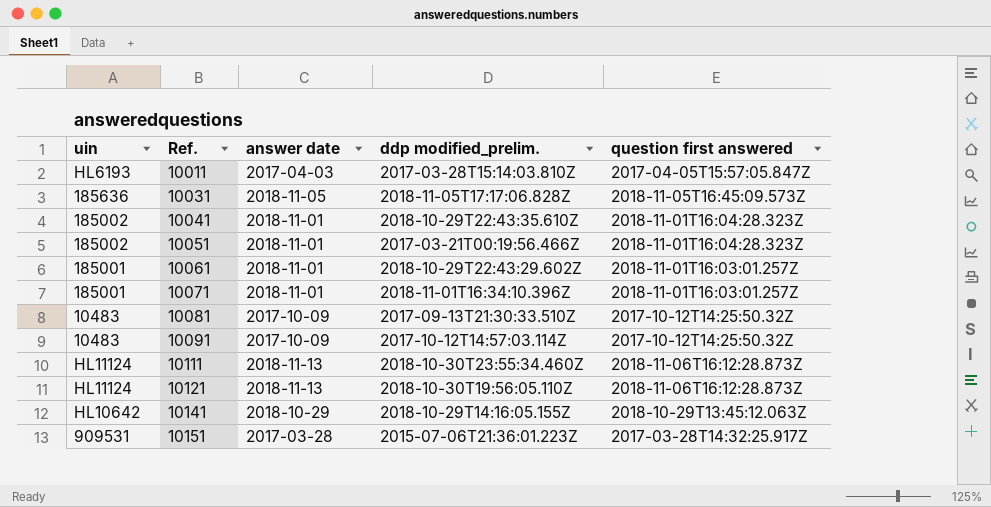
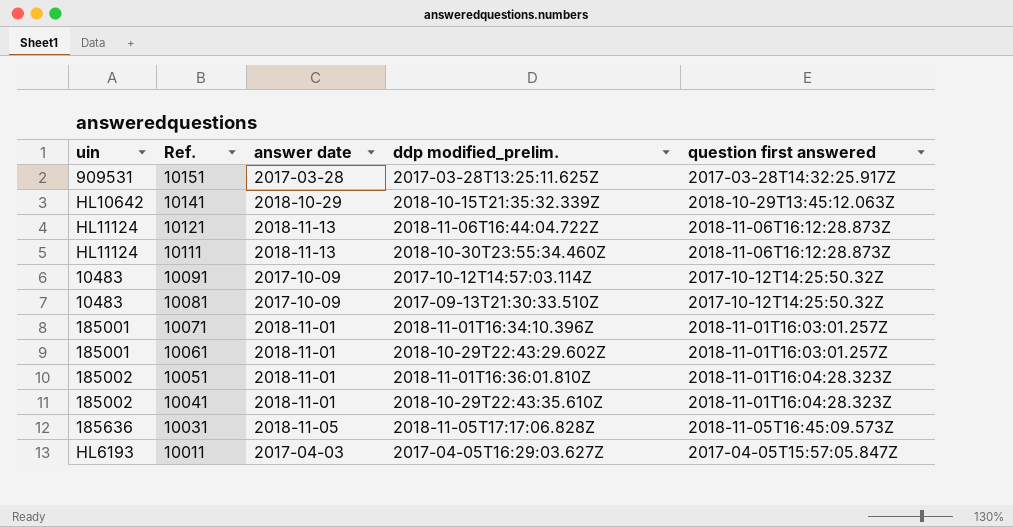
row order: Ref. ascending -> Ref. descending
10151 | ddp modified_prelim.: 2015-07-06T21:36:01.223Z -> 2017-03-28T13:25:11.625Z
10141 | ddp modified_prelim.: 2018-10-29T14:16:05.155Z -> 2018-10-15T21:35:32.339Z
10121 | ddp modified_prelim.: 2018-10-30T19:56:05.110Z -> 2018-11-06T16:44:04.722Z
10051 | ddp modified_prelim.: 2017-03-21T00:19:56.466Z -> 2018-11-01T16:36:01.810Z
10011 | ddp modified_prelim.: 2017-03-28T15:14:03.810Z -> 2017-04-05T16:29:03.627Z

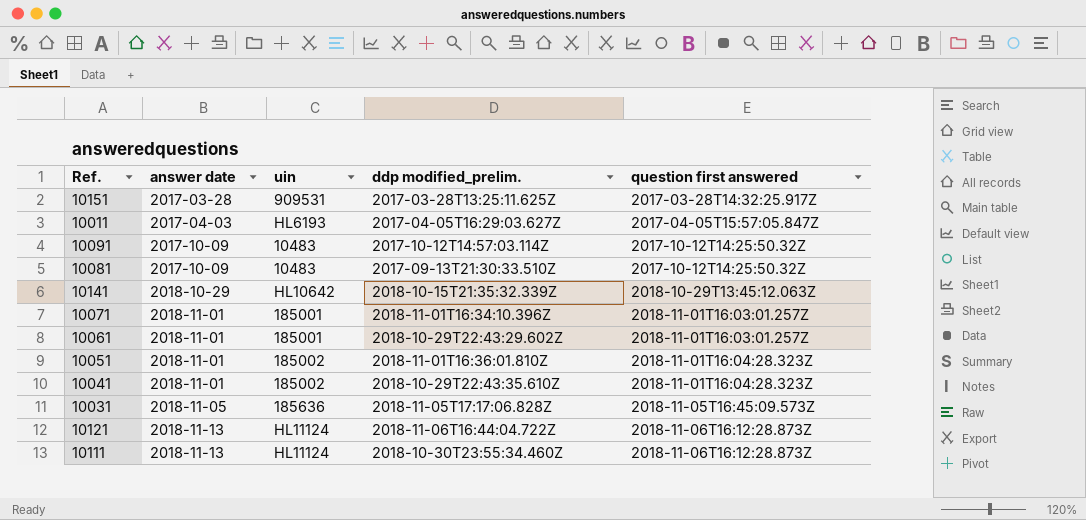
row order: Ref. descending -> answer date ascending
column uin | position: 1 -> 3

